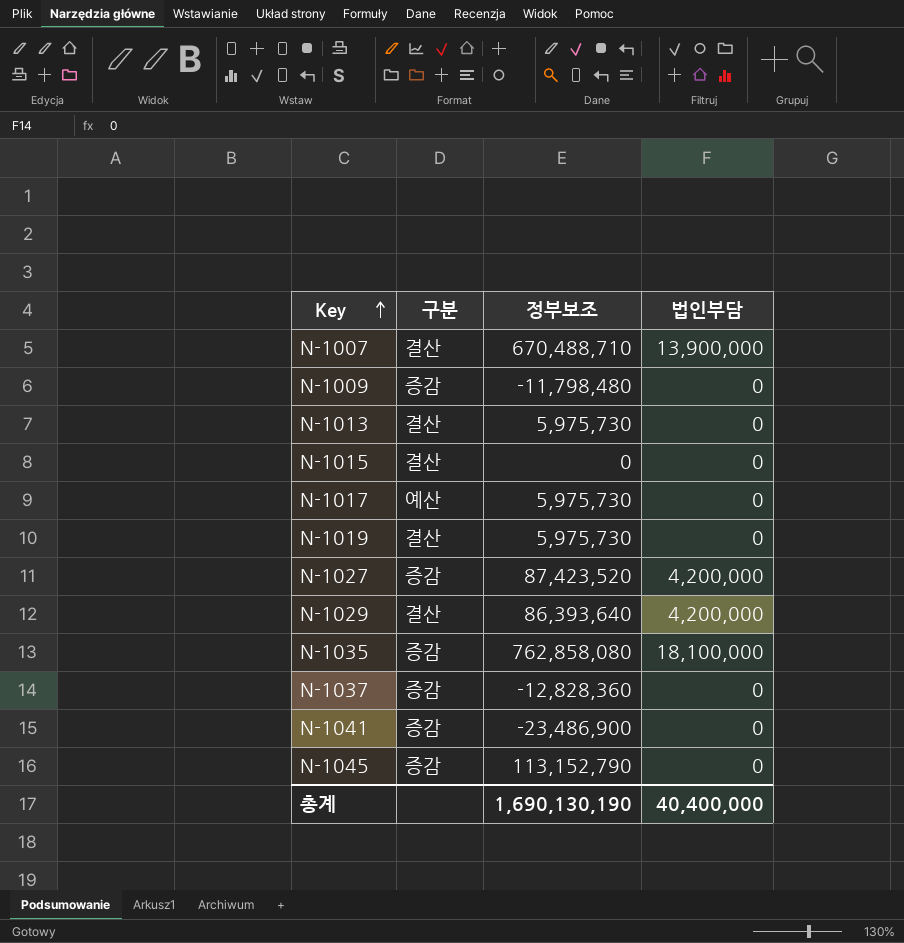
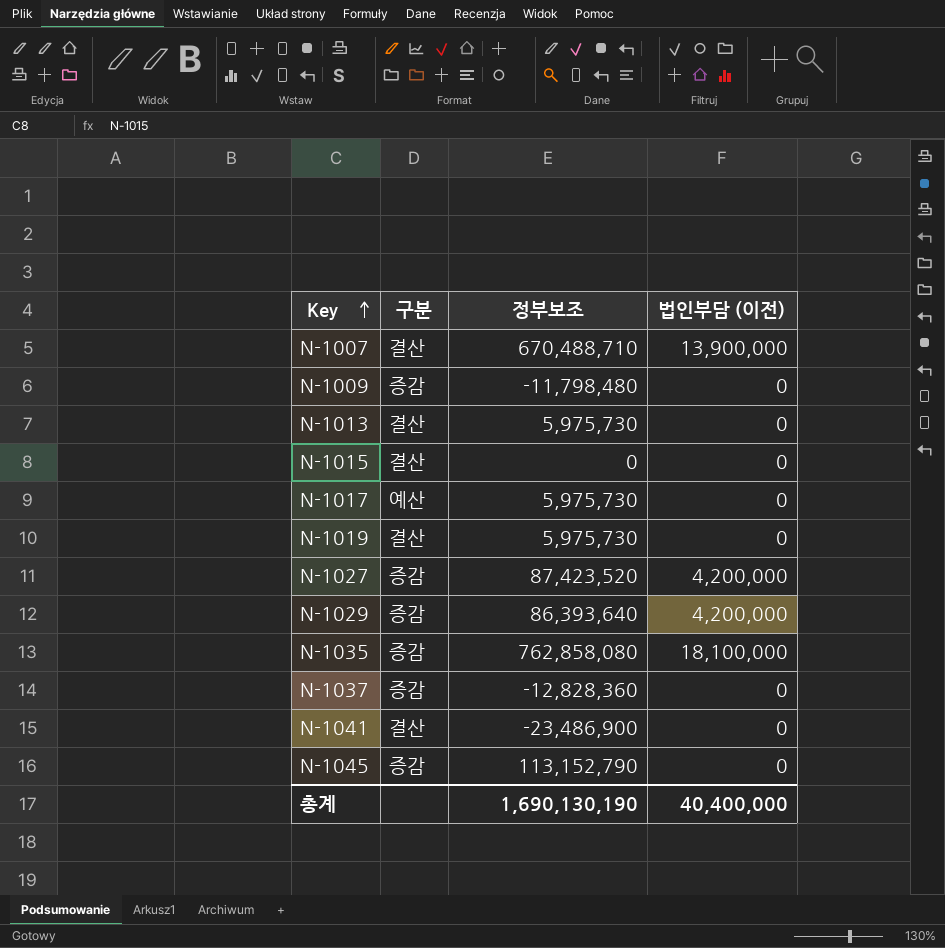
column name: 법인부담 -> 법인부담 (이전)
N-1029 | 구분: 결산 -> 증감
N-1041 | 구분: 증감 -> 결산

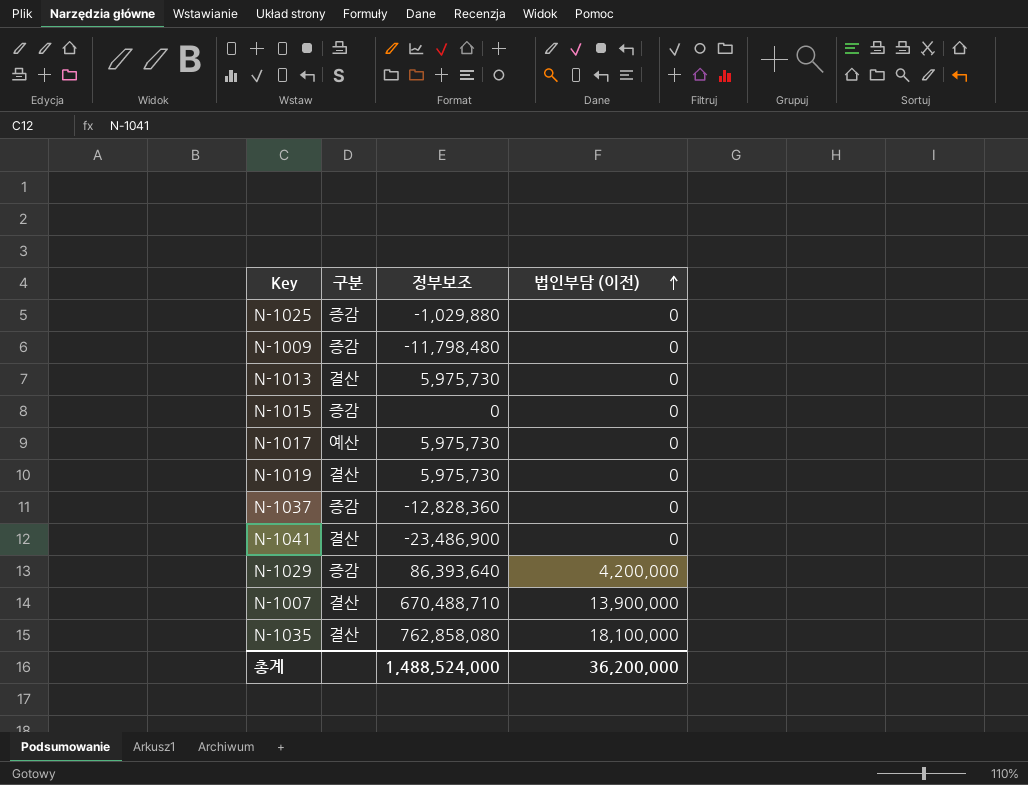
row order: Key ascending -> 법인부담 (이전) ascending
row N-1027: 증감 | 87,423,520 | 4,200,000 -> none
row N-1045: 증감 | 113,152,790 | 0 -> none
row N-1025: none -> 증감 | -1,029,880 | 0
N-1015 | 구분: 결산 -> 증감
N-1035 | 구분: 증감 -> 결산
총계 | 정부보조: 1,690,130,190 -> 1,488,524,000
총계 | 법인부담 (이전): 40,400,000 -> 36,200,000

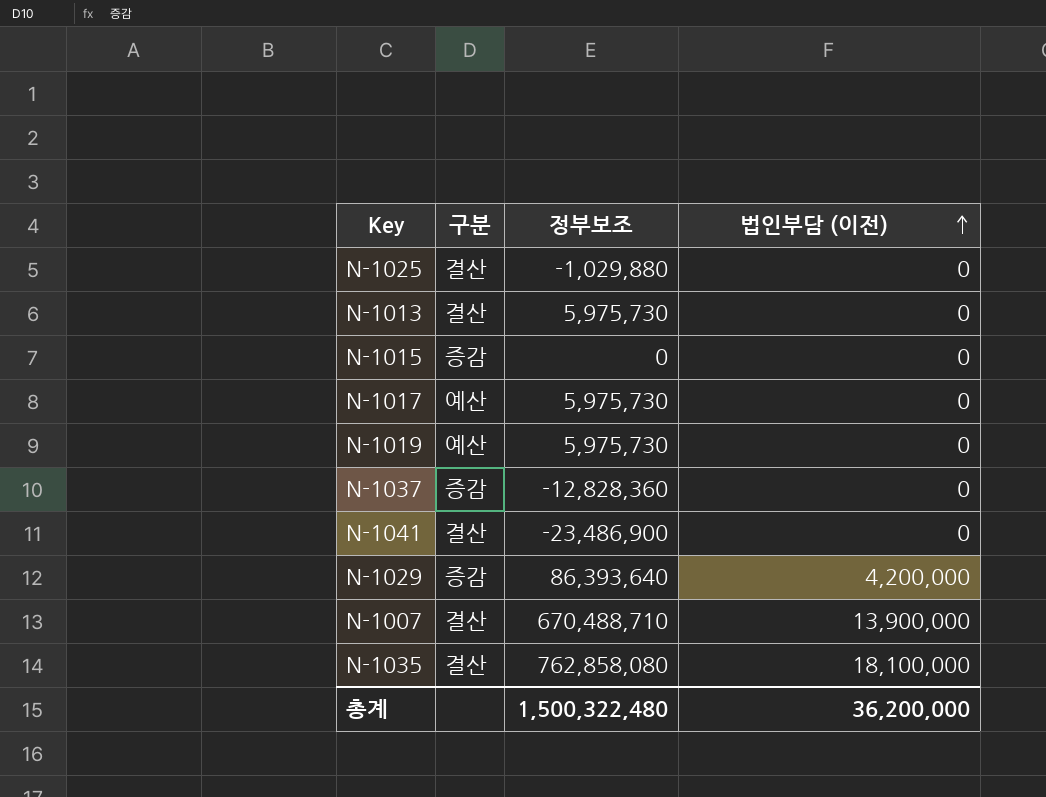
row N-1009: 증감 | -11,798,480 | 0 -> none
N-1025 | 구분: 증감 -> 결산
N-1019 | 구분: 결산 -> 예산
총계 | 정부보조: 1,488,524,000 -> 1,500,322,480

